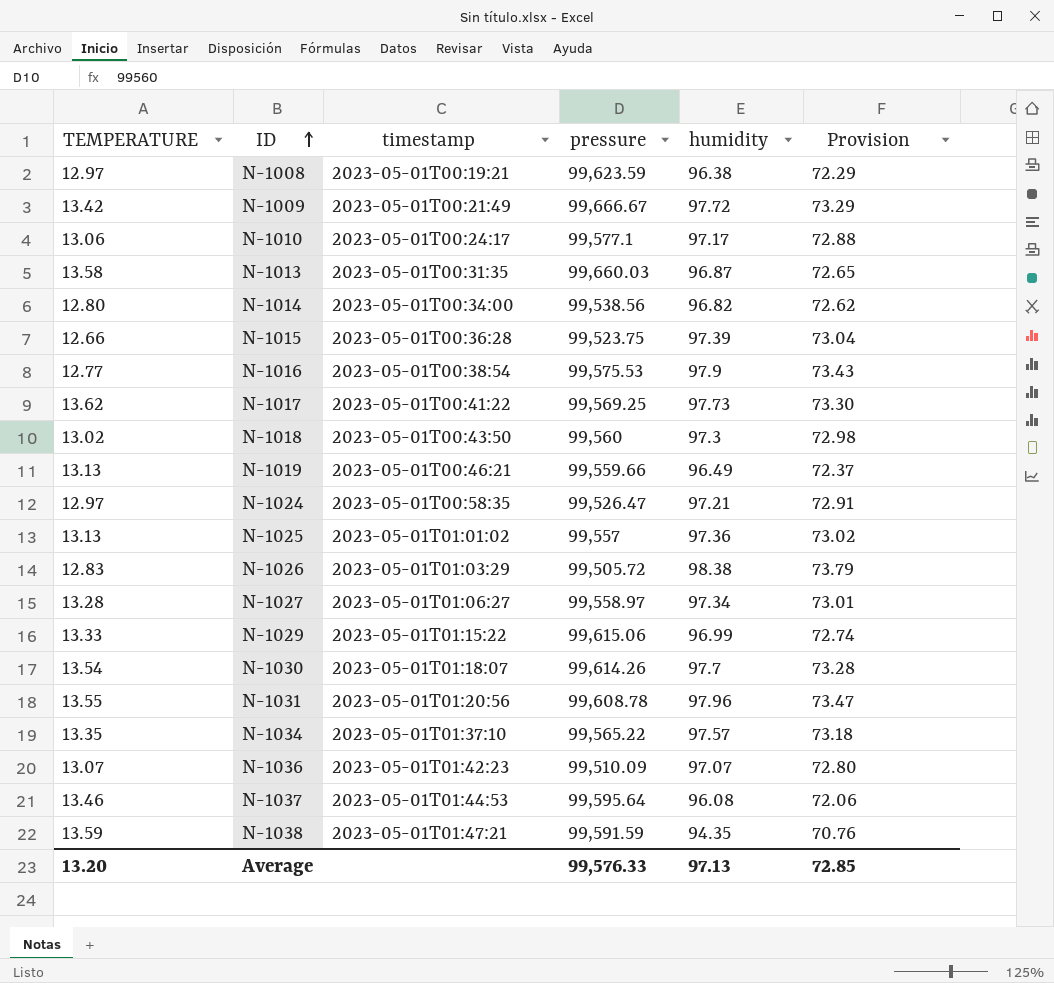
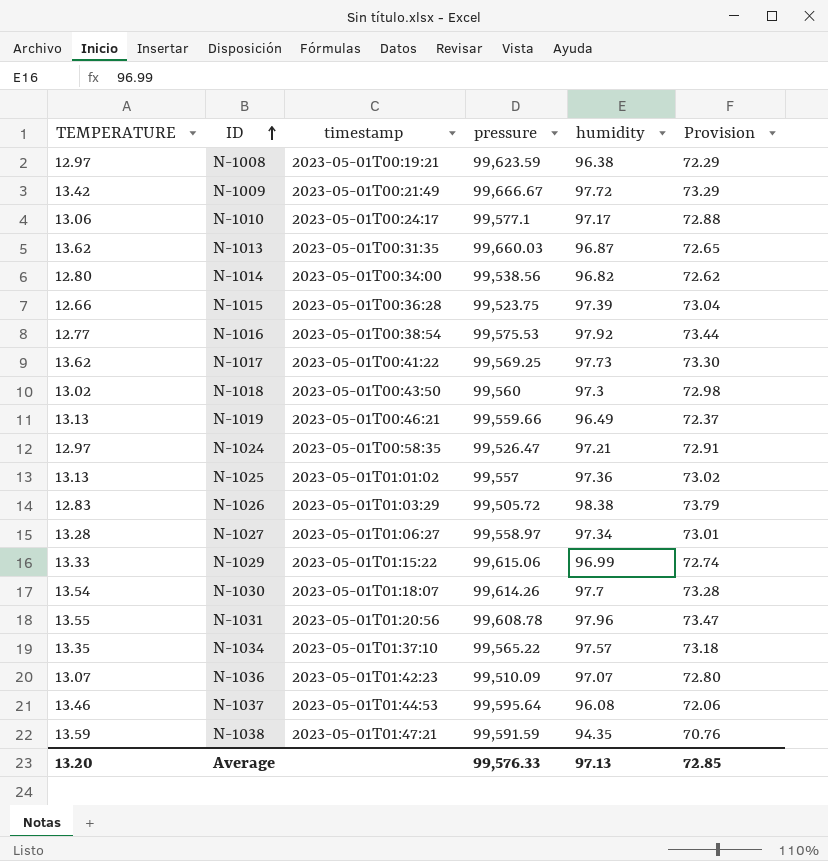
N-1013 | TEMPERATURE: 13.58 -> 13.62
N-1016 | humidity: 97.9 -> 97.92
N-1016 | Provision: 73.43 -> 73.44

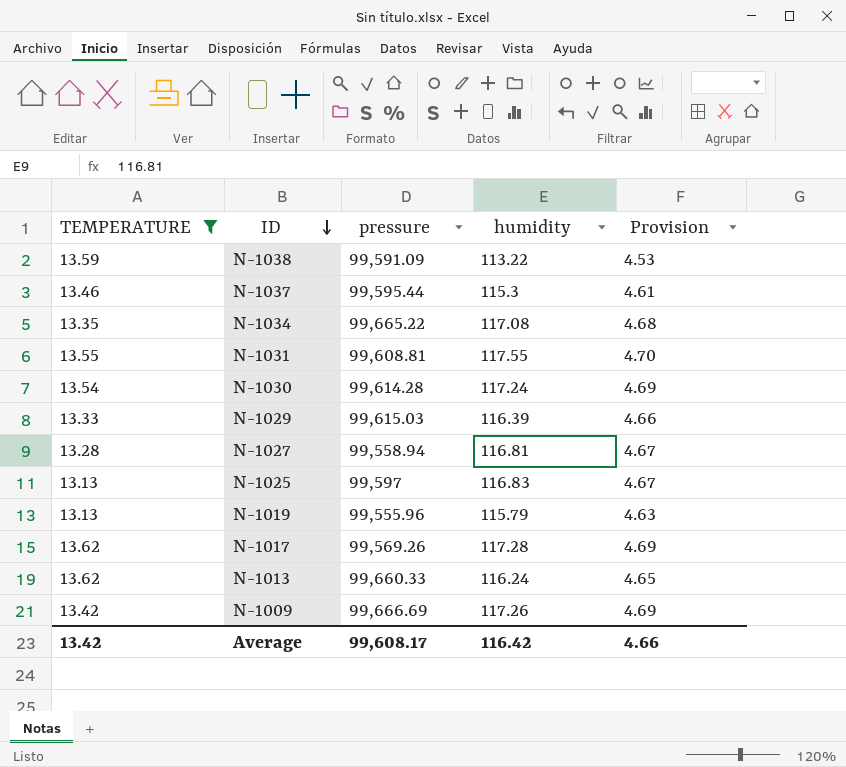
filter: none -> TEMPERATURE >= 13.13
row order: ID ascending -> ID descending
column timestamp | position: 3 -> none
column Provision | formula: [humidity] * 0.75 -> [humidity] * 0.04
N-1038 | pressure: 99,591.59 -> 99,591.09
N-1038 | humidity: 94.35 -> 113.22
N-1037 | pressure: 99,595.64 -> 99,595.44
N-1037 | humidity: 96.08 -> 115.3
N-1034 | pressure: 99,565.22 -> 99,665.22
N-1034 | humidity: 97.57 -> 117.08
N-1031 | pressure: 99,608.78 -> 99,608.81
N-1031 | humidity: 97.96 -> 117.55
N-1030 | pressure: 99,614.26 -> 99,614.28
N-1030 | humidity: 97.7 -> 117.24
N-1029 | pressure: 99,615.06 -> 99,615.03
N-1029 | humidity: 96.99 -> 116.39
N-1027 | pressure: 99,558.97 -> 99,558.94
N-1027 | humidity: 97.34 -> 116.81
N-1025 | pressure: 99,557 -> 99,597
N-1025 | humidity: 97.36 -> 116.83
N-1019 | pressure: 99,559.66 -> 99,555.96
N-1019 | humidity: 96.49 -> 115.79
N-1017 | pressure: 99,569.25 -> 99,569.26
N-1017 | humidity: 97.73 -> 117.28
N-1013 | pressure: 99,660.03 -> 99,660.33
N-1013 | humidity: 96.87 -> 116.24
N-1009 | pressure: 99,666.67 -> 99,666.69
N-1009 | humidity: 97.72 -> 117.26
Average | TEMPERATURE: 13.20 -> 13.42
Average | pressure: 99,576.33 -> 99,608.17
Average | humidity: 97.13 -> 116.42
Average | Provision: 72.85 -> 4.66

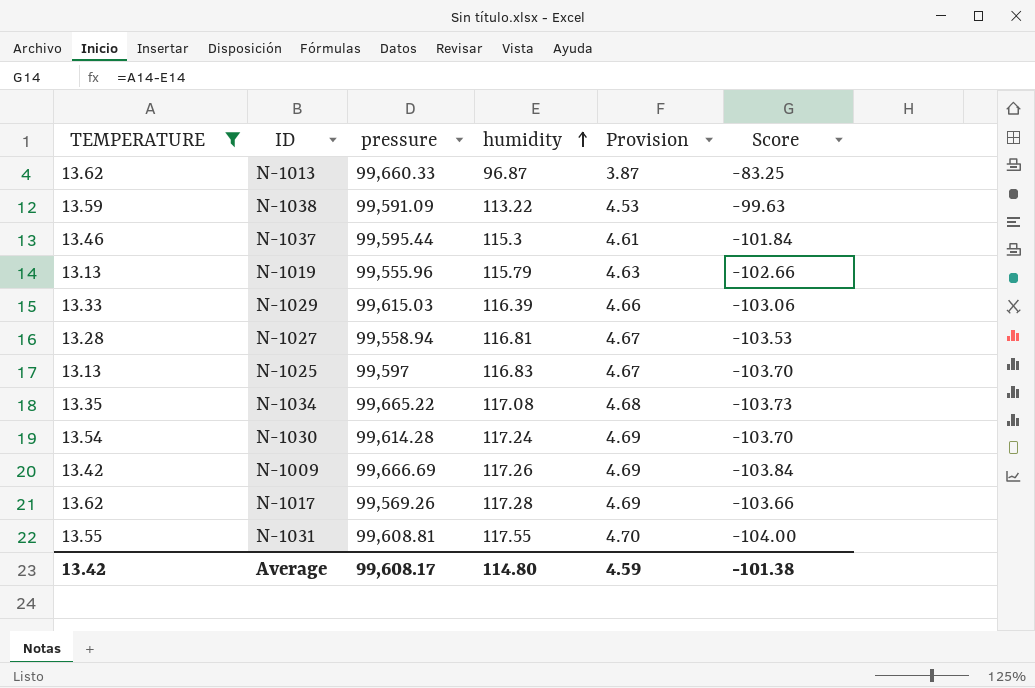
row order: ID descending -> humidity ascending
column Score | formula: none -> [TEMPERATURE] - [humidity]
N-1013 | humidity: 116.24 -> 96.87
N-1013 | Provision: 4.65 -> 3.87
Average | humidity: 116.42 -> 114.80
Average | Provision: 4.66 -> 4.59

